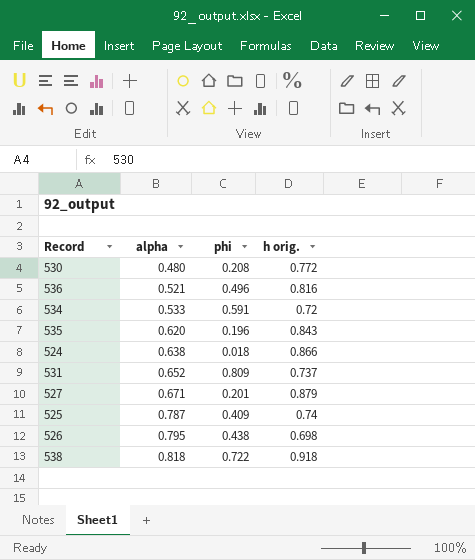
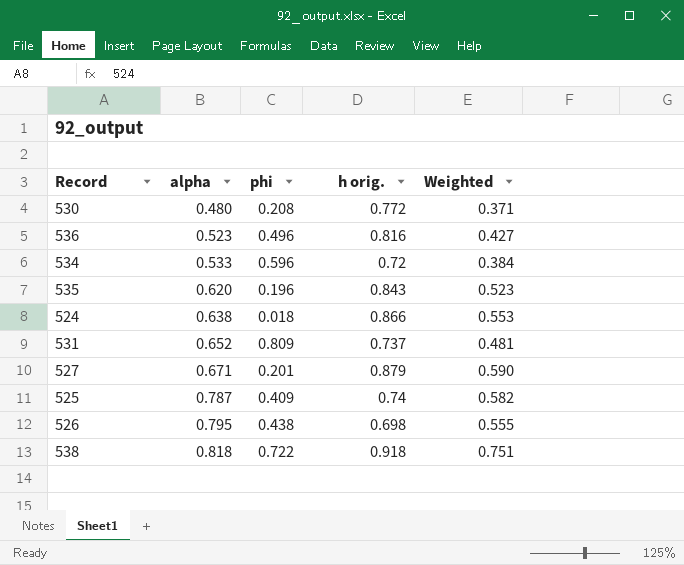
column Weighted | formula: none -> [alpha] * [h orig.]
536 | alpha: 0.521 -> 0.523
534 | phi: 0.591 -> 0.596

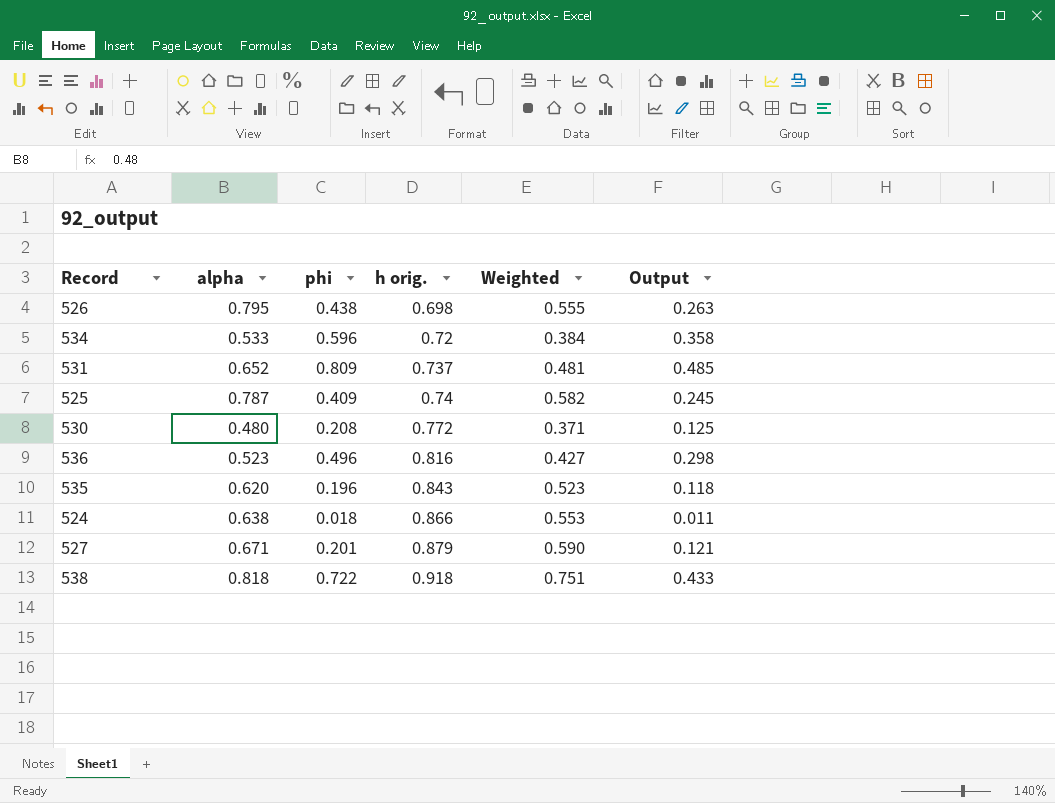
row order: alpha ascending -> h orig. ascending
column Output | formula: none -> [phi] * 0.6

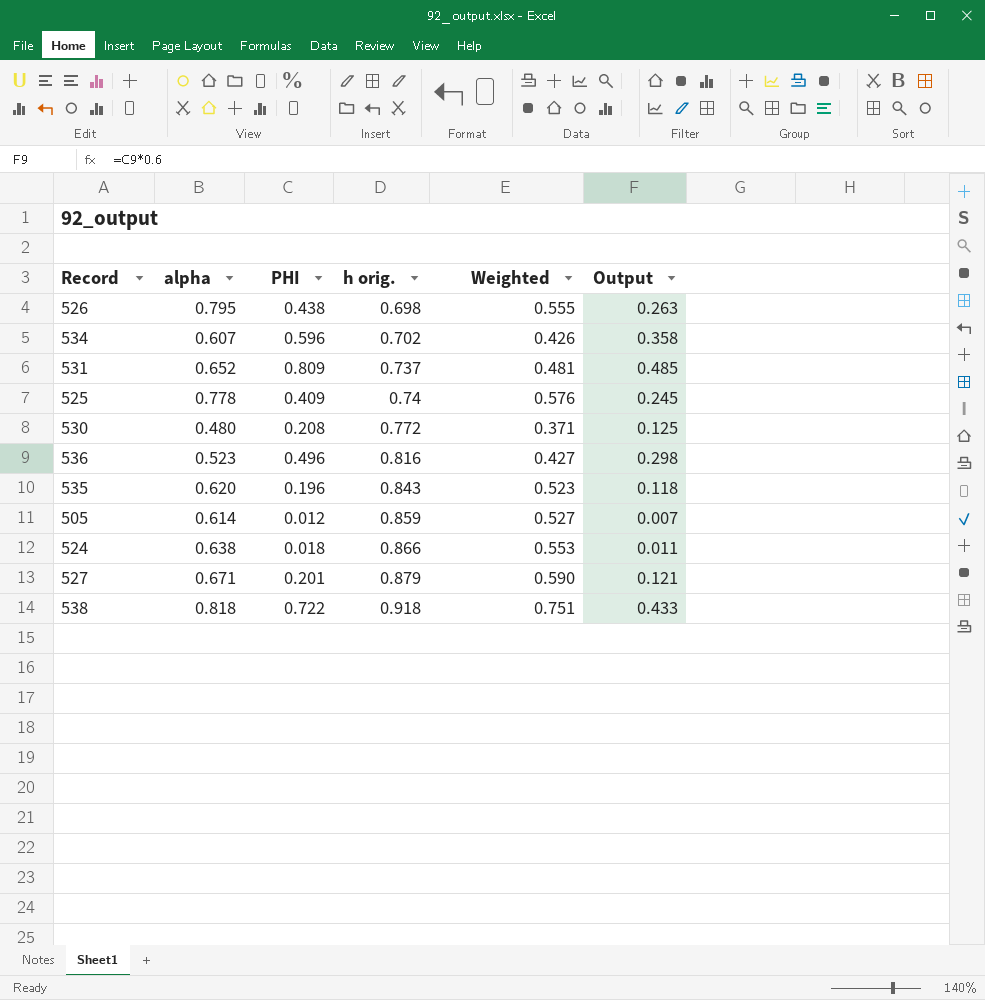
column name: phi -> PHI
534 | alpha: 0.533 -> 0.607
534 | h orig.: 0.72 -> 0.702
534 | Weighted: 0.384 -> 0.426
525 | alpha: 0.787 -> 0.778
525 | Weighted: 0.582 -> 0.576
row 505: none -> 0.614 | 0.012 | 0.859 | 0.527 | 0.007

